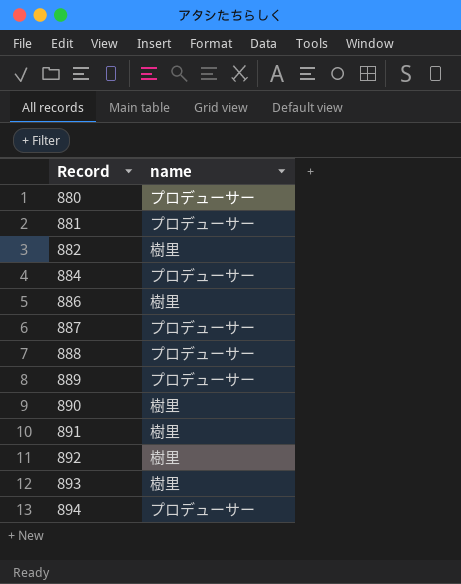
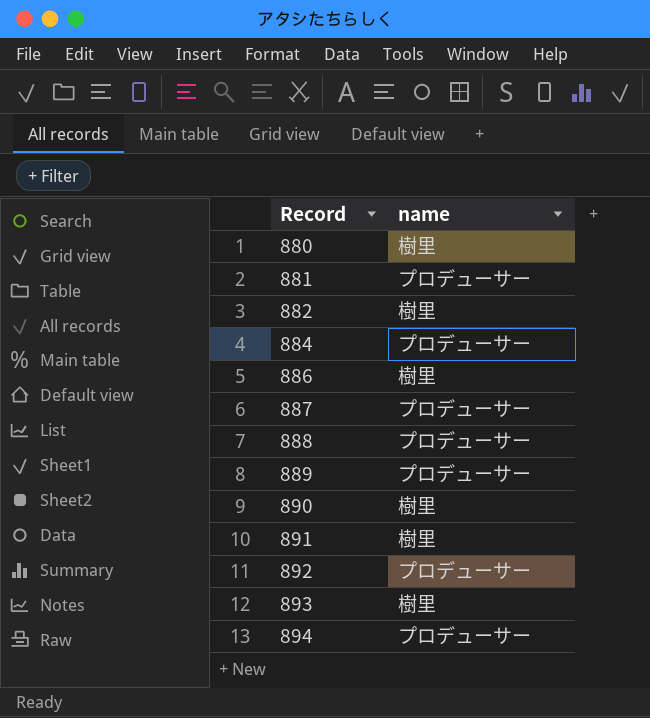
880 | name: プロデューサー -> 樹里
892 | name: 樹里 -> プロデューサー

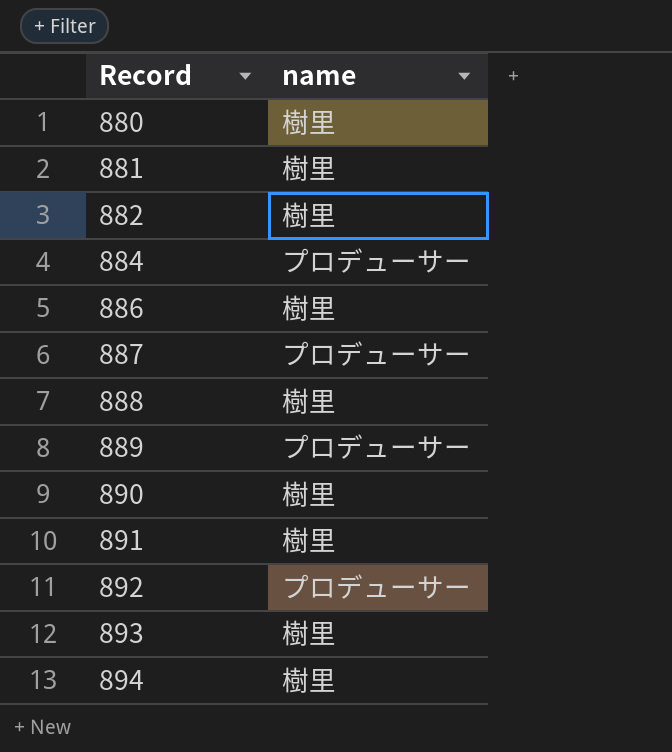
881 | name: プロデューサー -> 樹里
888 | name: プロデューサー -> 樹里
894 | name: プロデューサー -> 樹里

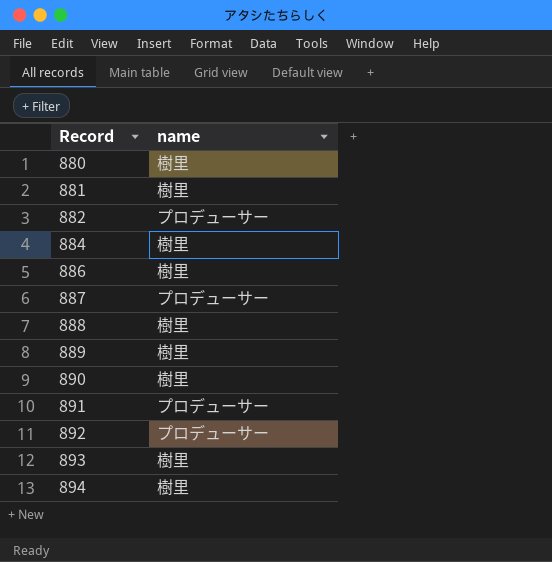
882 | name: 樹里 -> プロデューサー
884 | name: プロデューサー -> 樹里
889 | name: プロデューサー -> 樹里
891 | name: 樹里 -> プロデューサー

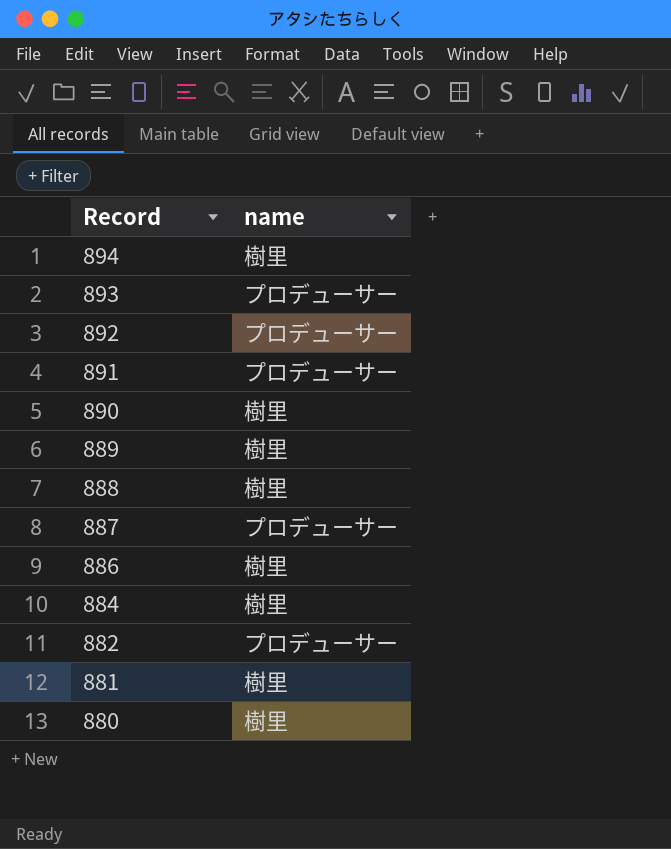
row order: Record ascending -> Record descending
893 | name: 樹里 -> プロデューサー

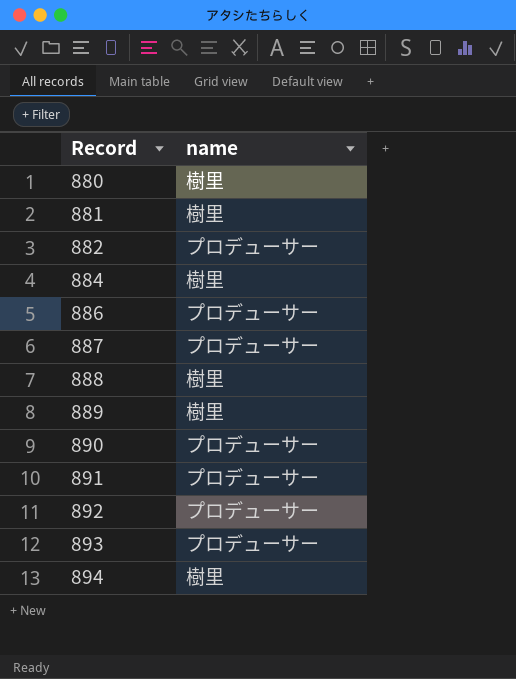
row order: Record descending -> Record ascending
886 | name: 樹里 -> プロデューサー
890 | name: 樹里 -> プロデューサー

